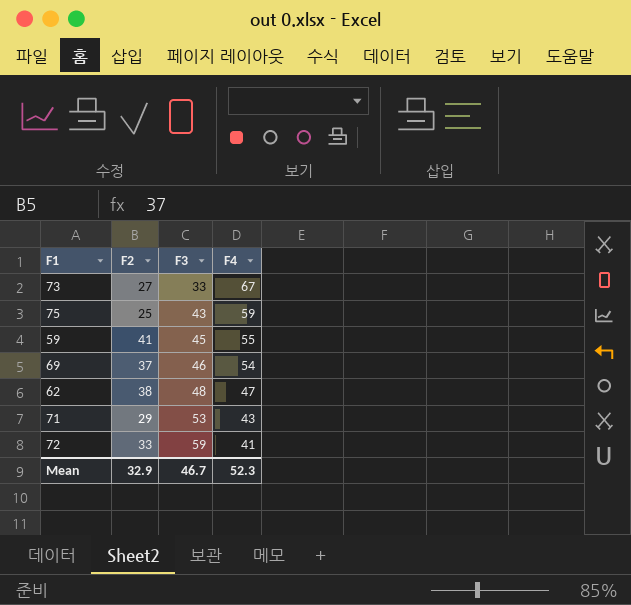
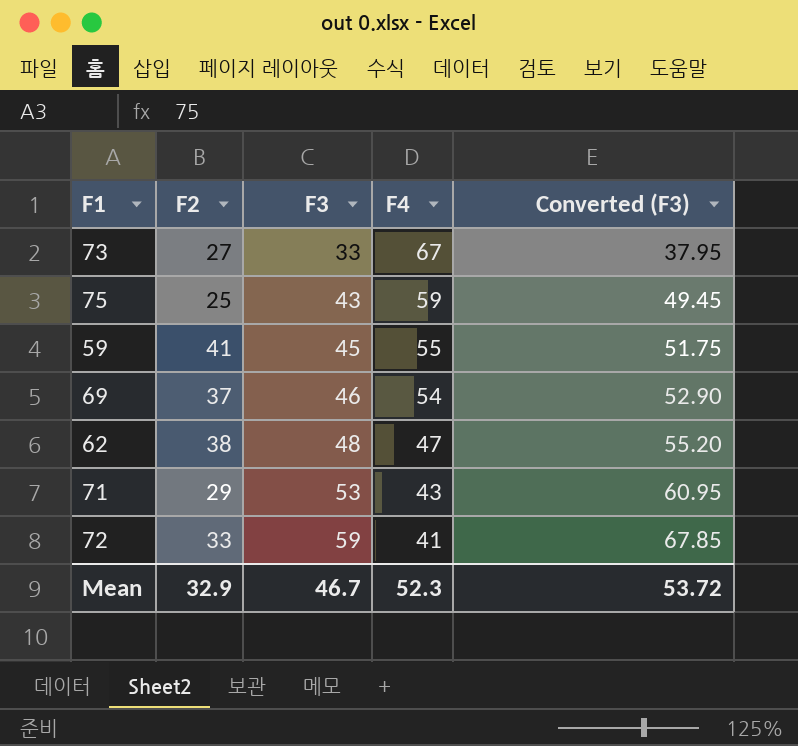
column Converted (F3) | formula: none -> [F3] * 1.15

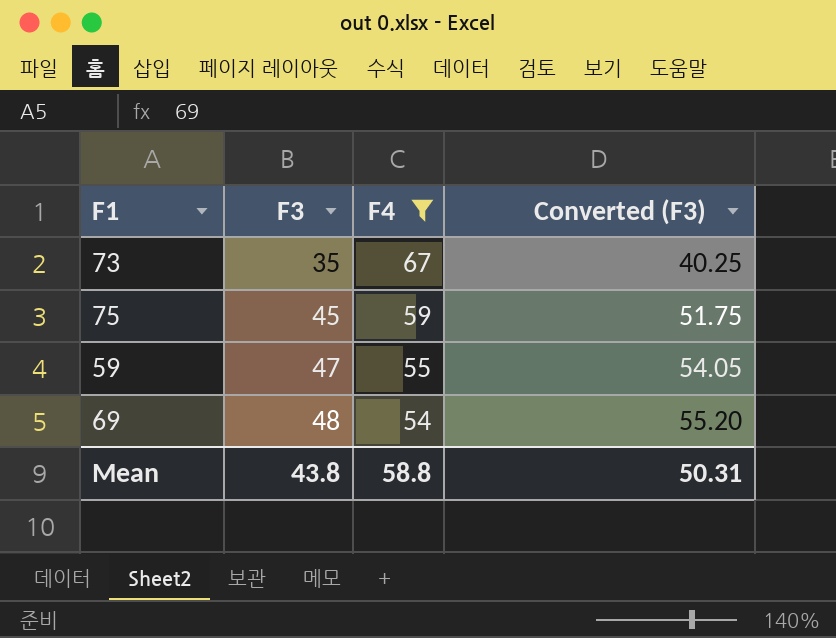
filter: none -> F4 >= 54
column F2 | position: 2 -> none
73 | F3: 33 -> 35
73 | Converted (F3): 37.95 -> 40.25
75 | F3: 43 -> 45
75 | Converted (F3): 49.45 -> 51.75
59 | F3: 45 -> 47
59 | Converted (F3): 51.75 -> 54.05
69 | F3: 46 -> 48
69 | Converted (F3): 52.90 -> 55.20
Mean | F3: 46.7 -> 43.8
Mean | F4: 52.3 -> 58.8
Mean | Converted (F3): 53.72 -> 50.31

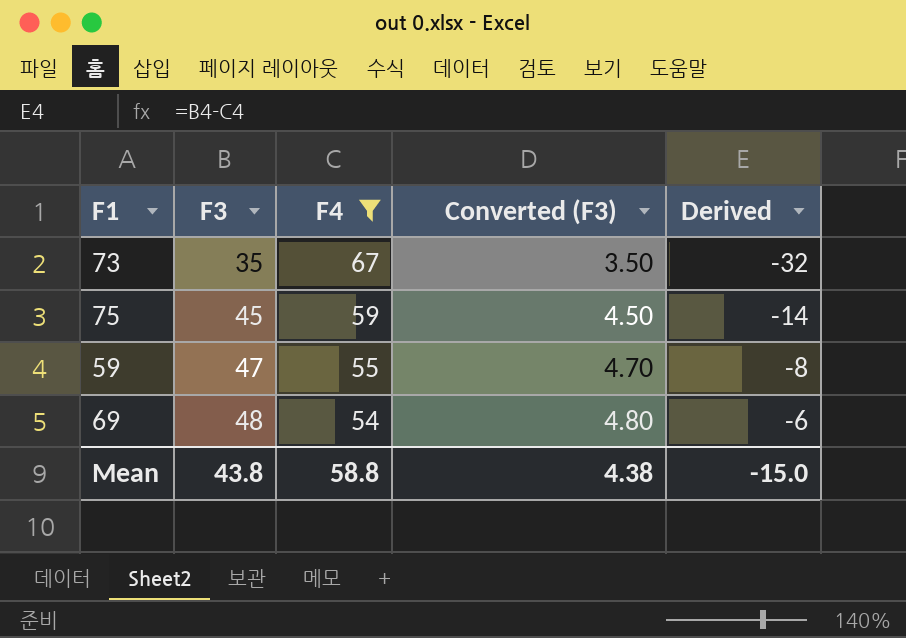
column Converted (F3) | formula: [F3] * 1.15 -> [F3] * 0.1
column Derived | formula: none -> [F3] - [F4]
Mean | Converted (F3): 50.31 -> 4.38

